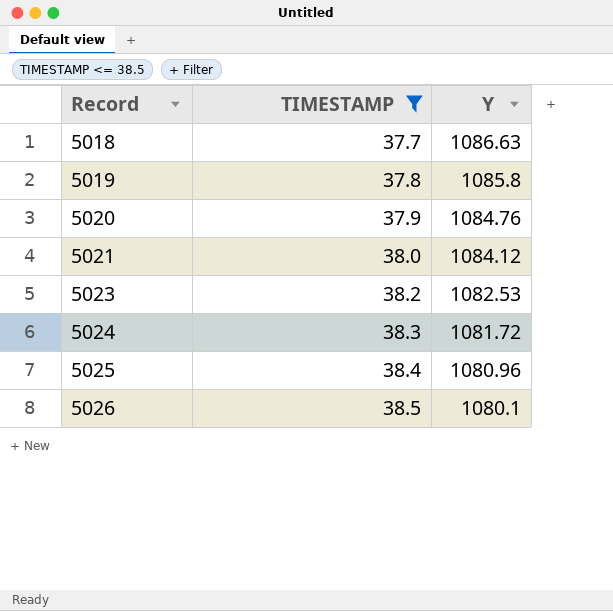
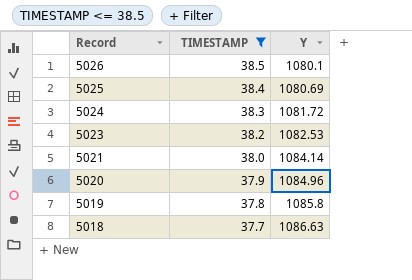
row order: Record ascending -> Record descending
5025 | Y: 1080.96 -> 1080.69
5021 | Y: 1084.12 -> 1084.14
5020 | Y: 1084.76 -> 1084.96

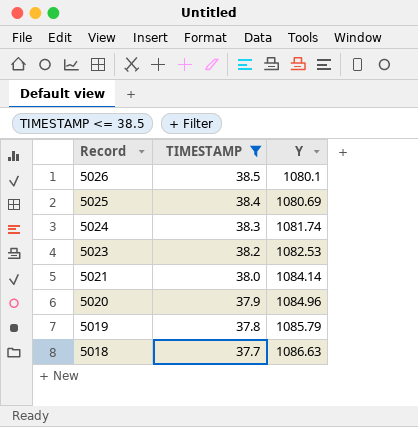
5024 | Y: 1081.72 -> 1081.74
5019 | Y: 1085.8 -> 1085.79

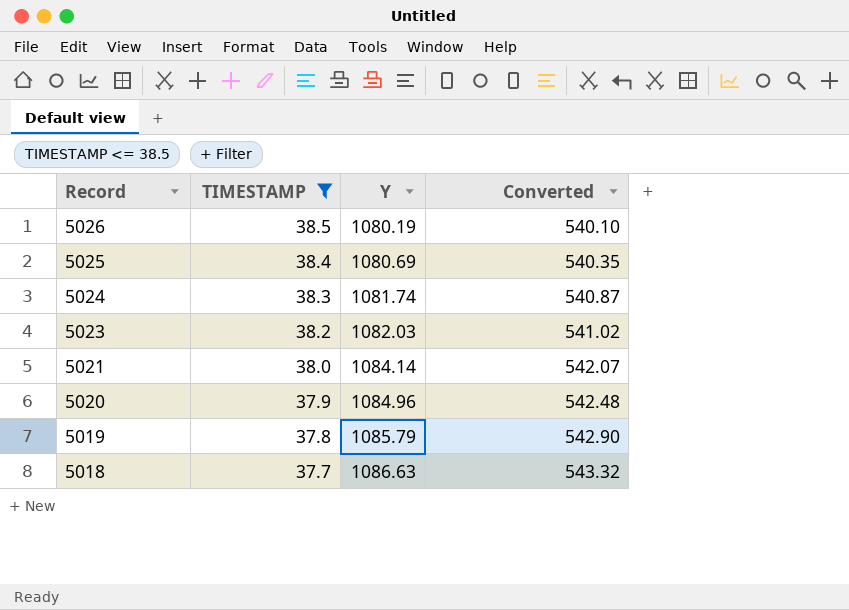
column Converted | formula: none -> [Y] * 0.5
5026 | Y: 1080.1 -> 1080.19
5023 | Y: 1082.53 -> 1082.03

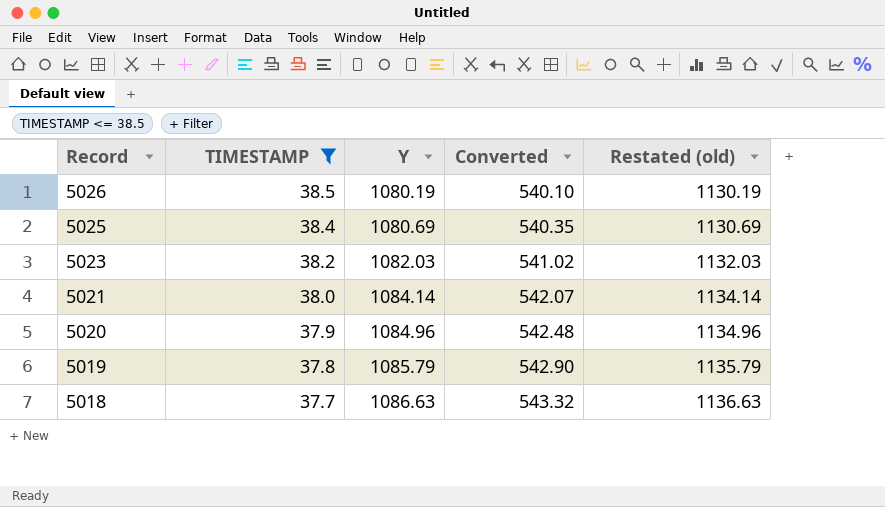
column Restated (old) | formula: none -> [Y] + 50
row 5024: 38.3 | 1081.74 | 540.87 -> none

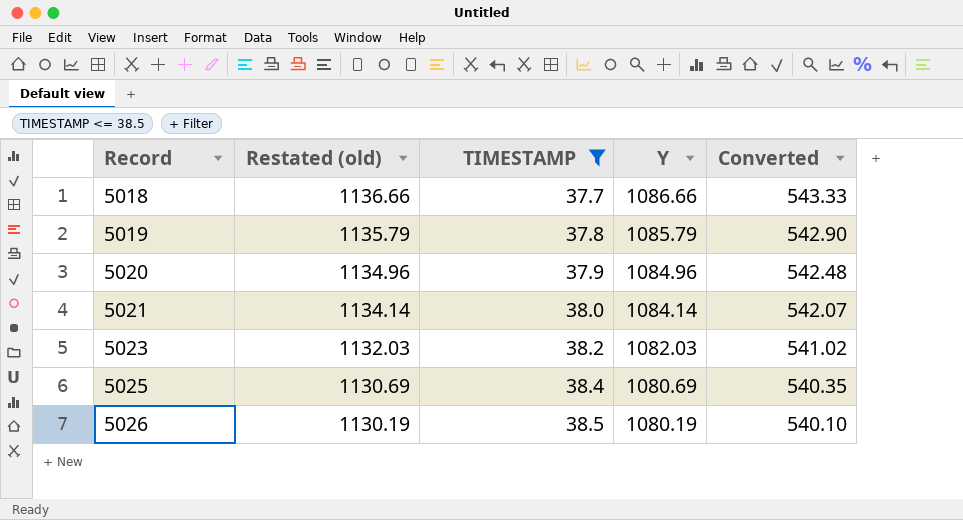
row order: Record descending -> Record ascending
column Restated (old) | position: 5 -> 2
5018 | Restated (old): 1136.63 -> 1136.66
5018 | Y: 1086.63 -> 1086.66
5018 | Converted: 543.32 -> 543.33

